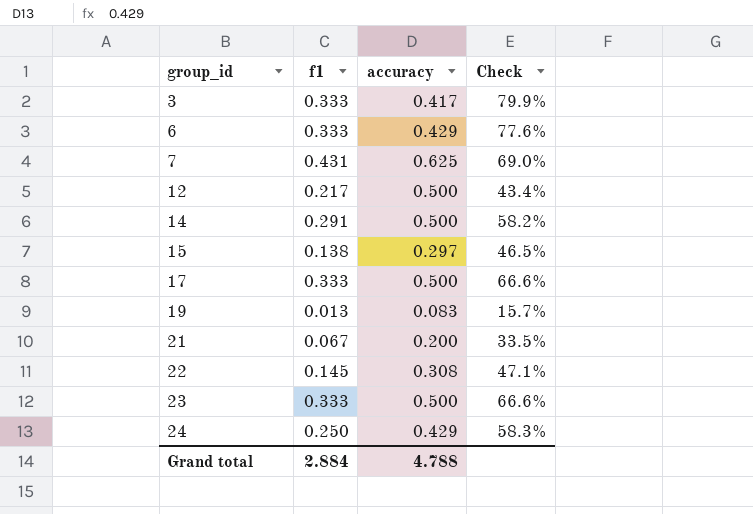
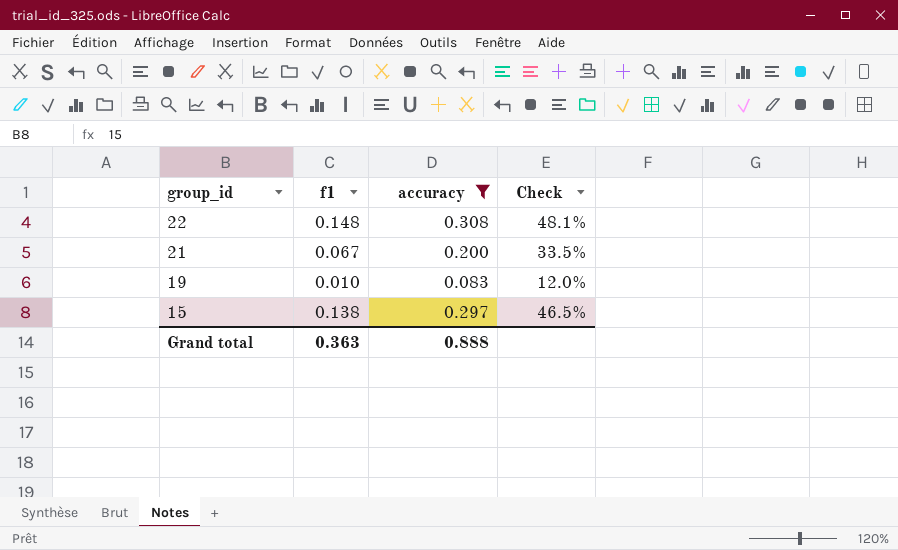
filter: none -> accuracy <= 0.308
row order: group_id ascending -> group_id descending
22 | f1: 0.145 -> 0.148
22 | Check: 47.1% -> 48.1%
19 | f1: 0.013 -> 0.010
19 | Check: 15.7% -> 12.0%
Grand total | f1: 2.884 -> 0.363
Grand total | accuracy: 4.788 -> 0.888

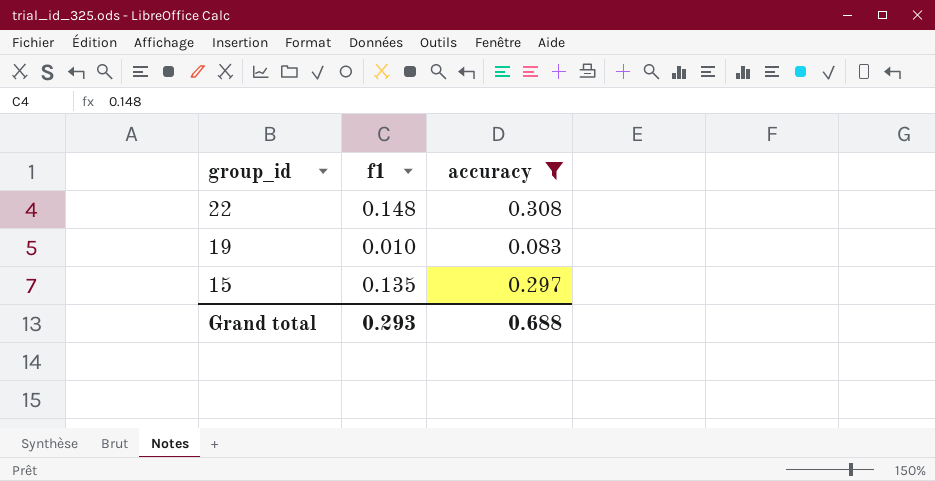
column Check | formula: [f1] / [accuracy] -> none
row 21: 0.067 | 0.200 | 33.5% -> none
15 | f1: 0.138 -> 0.135
Grand total | f1: 0.363 -> 0.293
Grand total | accuracy: 0.888 -> 0.688

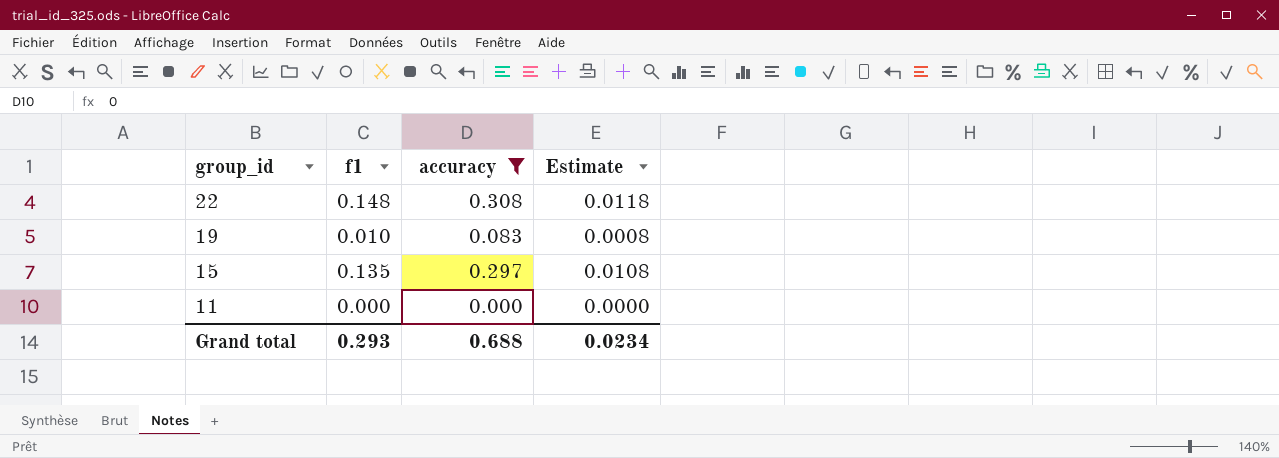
column Estimate | formula: none -> [f1] * 0.08
row 11: none -> 0.000 | 0.000 | 0.0000

